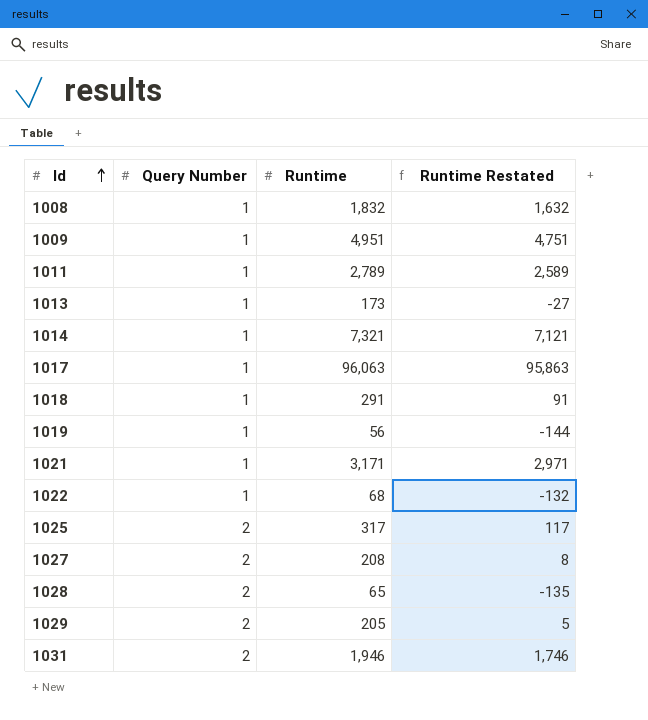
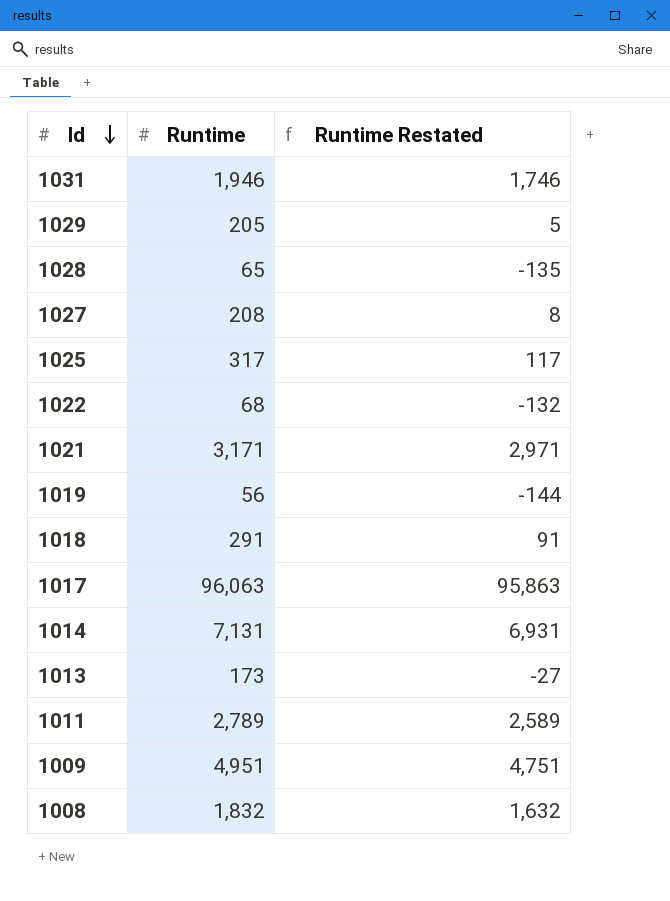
row order: Id ascending -> Id descending
column Query Number | position: 2 -> none
1014 | Runtime: 7,321 -> 7,131
1014 | Runtime Restated: 7,121 -> 6,931

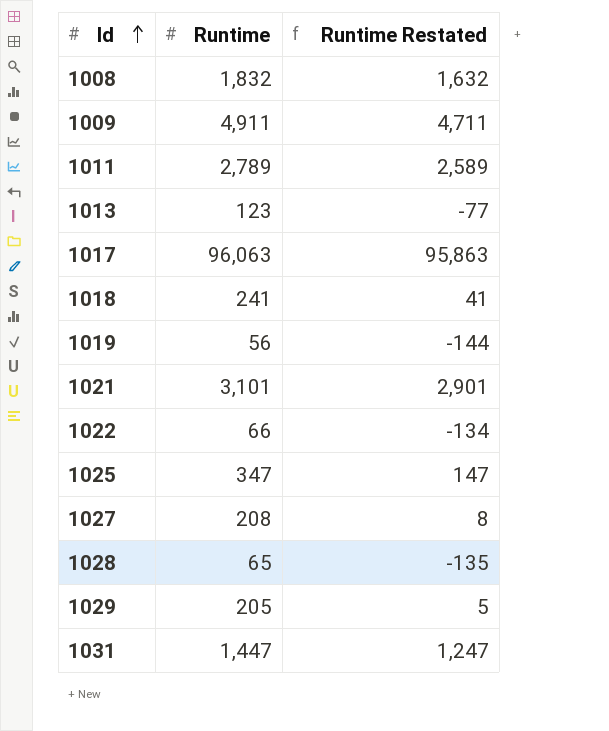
row order: Id descending -> Id ascending
row 1014: 7,131 | 6,931 -> none
1009 | Runtime: 4,951 -> 4,911
1009 | Runtime Restated: 4,751 -> 4,711
1013 | Runtime: 173 -> 123
1013 | Runtime Restated: -27 -> -77
1018 | Runtime: 291 -> 241
1018 | Runtime Restated: 91 -> 41
1021 | Runtime: 3,171 -> 3,101
1021 | Runtime Restated: 2,971 -> 2,901
1022 | Runtime: 68 -> 66
1022 | Runtime Restated: -132 -> -134
1025 | Runtime: 317 -> 347
1025 | Runtime Restated: 117 -> 147
1031 | Runtime: 1,946 -> 1,447
1031 | Runtime Restated: 1,746 -> 1,247

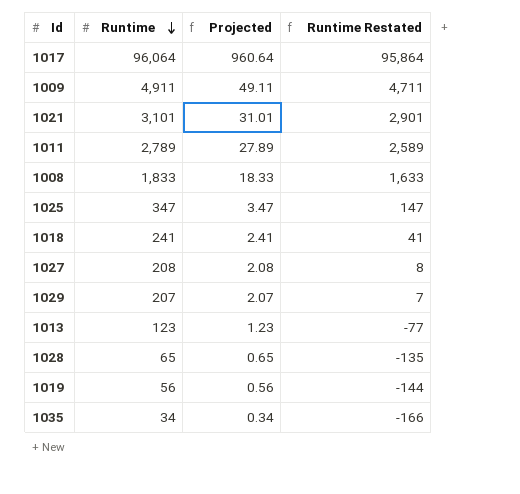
row order: Id ascending -> Runtime descending
column Projected | formula: none -> [Runtime] * 0.01
row 1022: 66 | -134 -> none
row 1031: 1,447 | 1,247 -> none
1017 | Runtime: 96,063 -> 96,064
1017 | Runtime Restated: 95,863 -> 95,864
1008 | Runtime: 1,832 -> 1,833
1008 | Runtime Restated: 1,632 -> 1,633
1029 | Runtime: 205 -> 207
1029 | Runtime Restated: 5 -> 7
row 1035: none -> 34 | 0.34 | -166

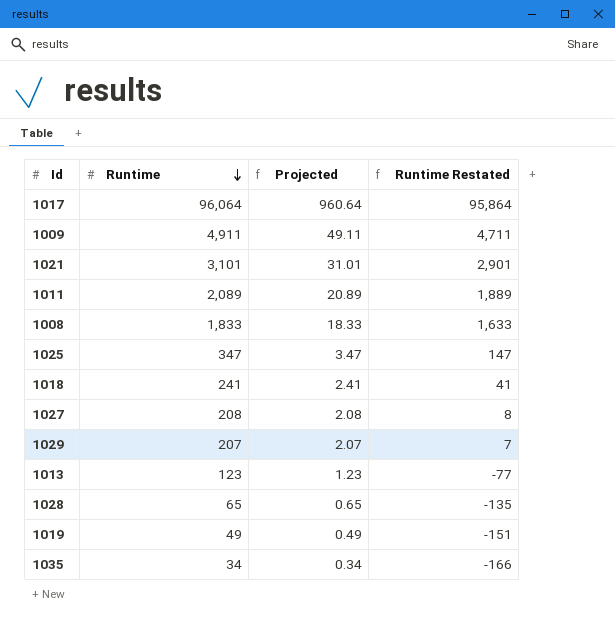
1011 | Runtime: 2,789 -> 2,089
1011 | Projected: 27.89 -> 20.89
1011 | Runtime Restated: 2,589 -> 1,889
1019 | Runtime: 56 -> 49
1019 | Projected: 0.56 -> 0.49
1019 | Runtime Restated: -144 -> -151

